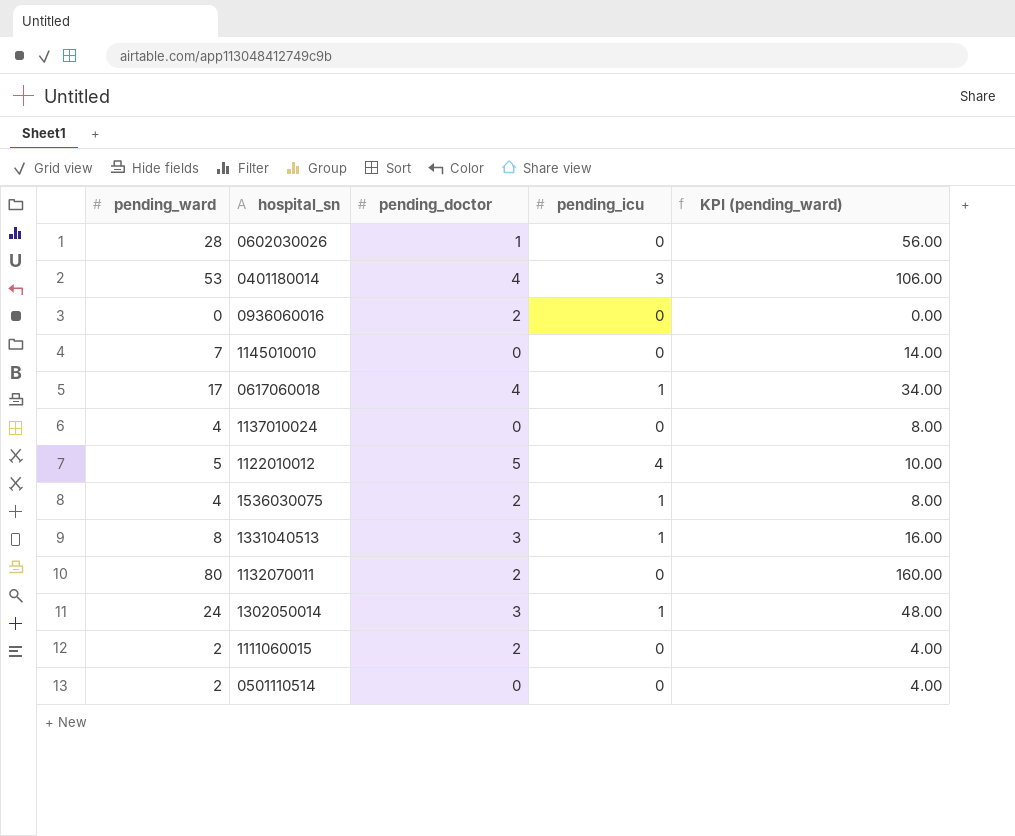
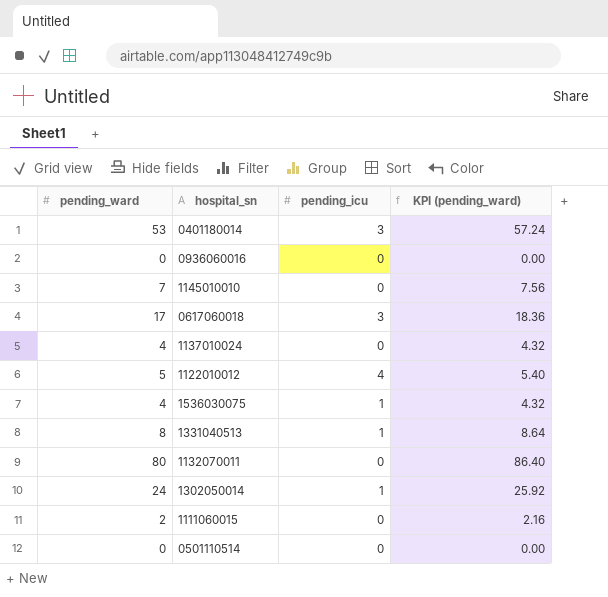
column pending_doctor | position: 3 -> none
column KPI (pending_ward) | formula: [pending_ward] * 2 -> [pending_ward] * 1.08
row 0602030026: 28 | 1 | 0 | 56.00 -> none
0617060018 | pending_icu: 1 -> 3
0501110514 | pending_ward: 2 -> 0

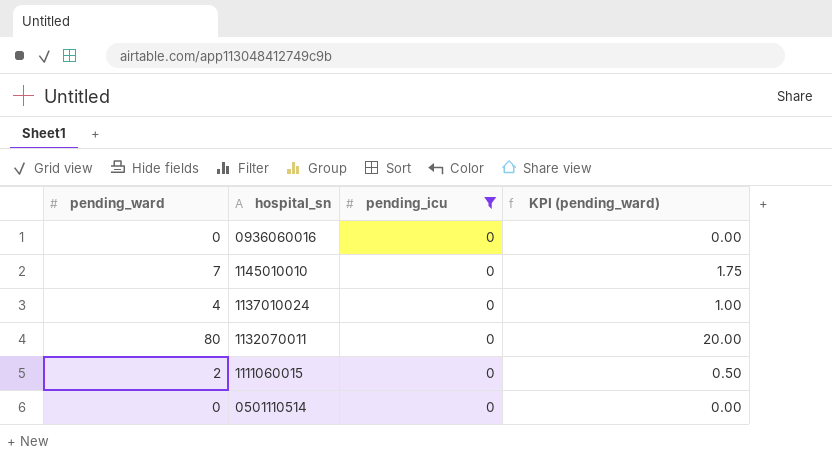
filter: none -> pending_icu = 0
column KPI (pending_ward) | formula: [pending_ward] * 1.08 -> [pending_ward] * 0.25

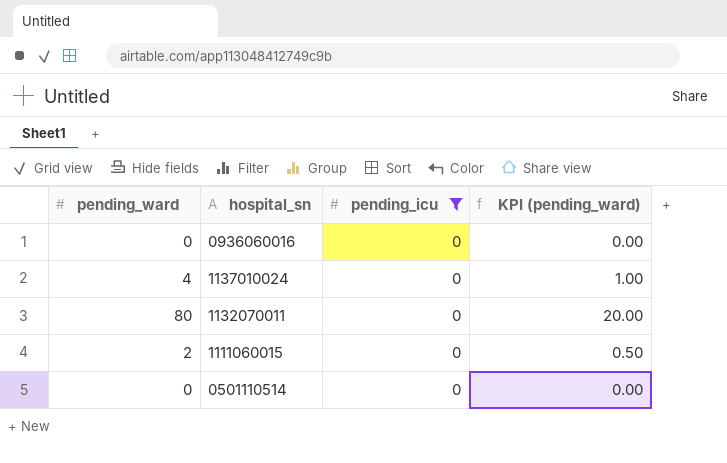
row 1145010010: 7 | 0 | 1.75 -> none

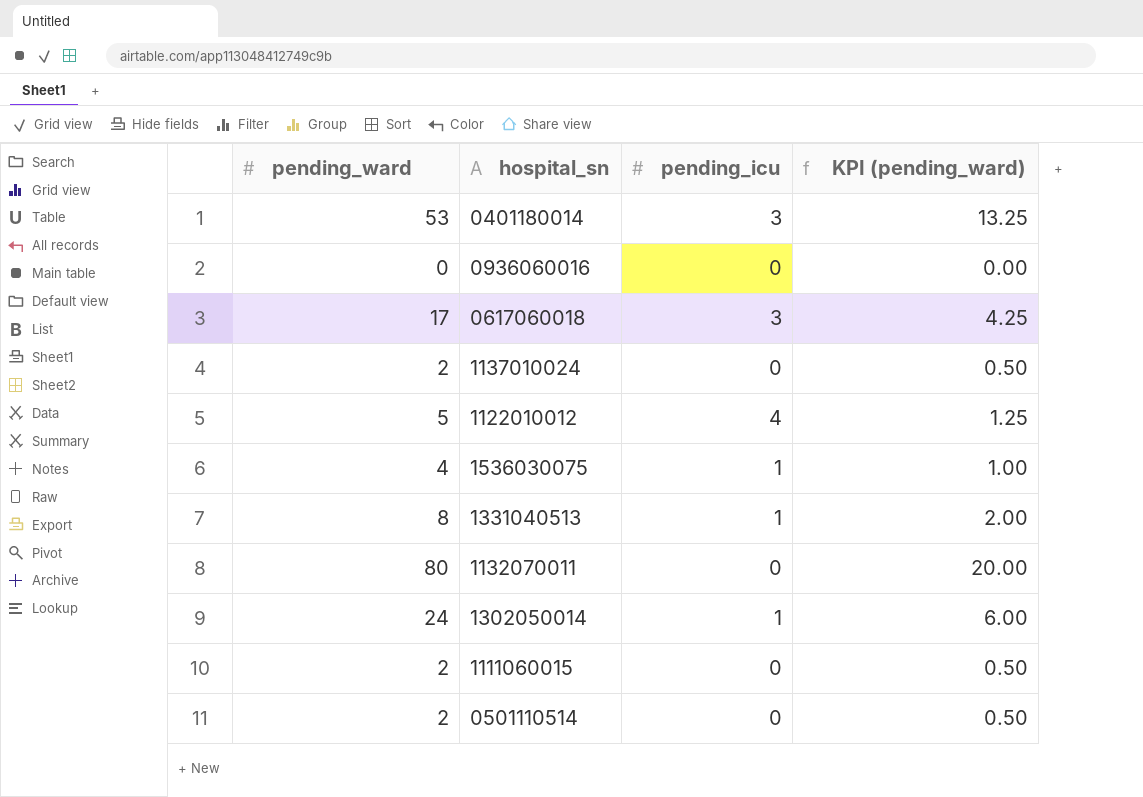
filter: pending_icu = 0 -> none
1137010024 | pending_ward: 4 -> 2
1137010024 | KPI (pending_ward): 1.00 -> 0.50
0501110514 | pending_ward: 0 -> 2
0501110514 | KPI (pending_ward): 0.00 -> 0.50

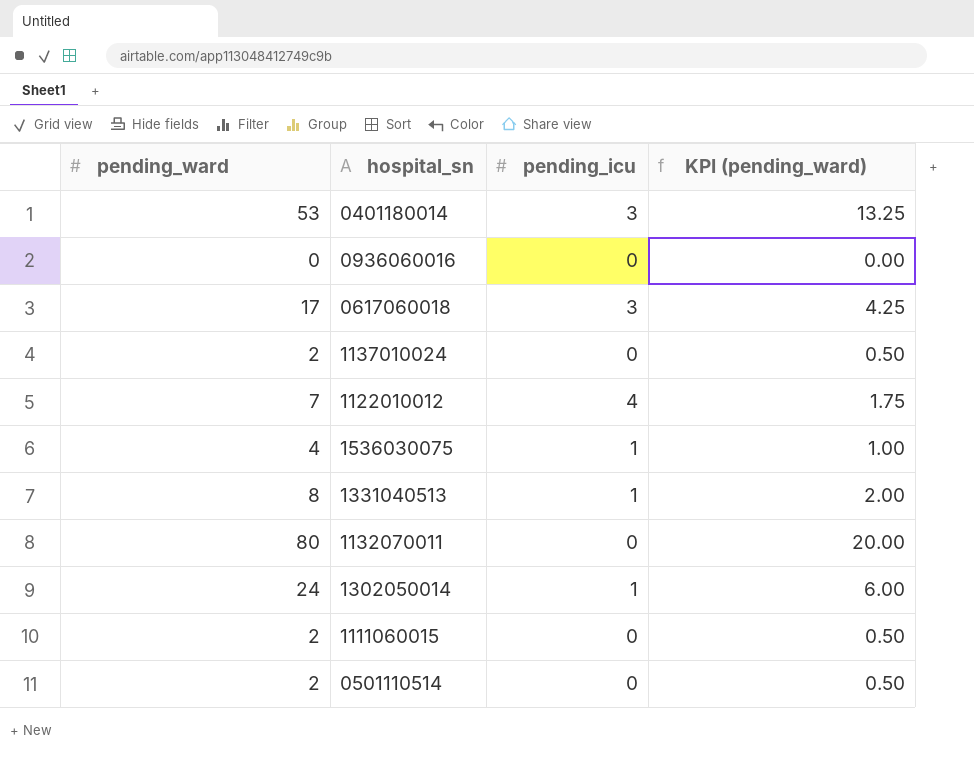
1122010012 | pending_ward: 5 -> 7
1122010012 | KPI (pending_ward): 1.25 -> 1.75

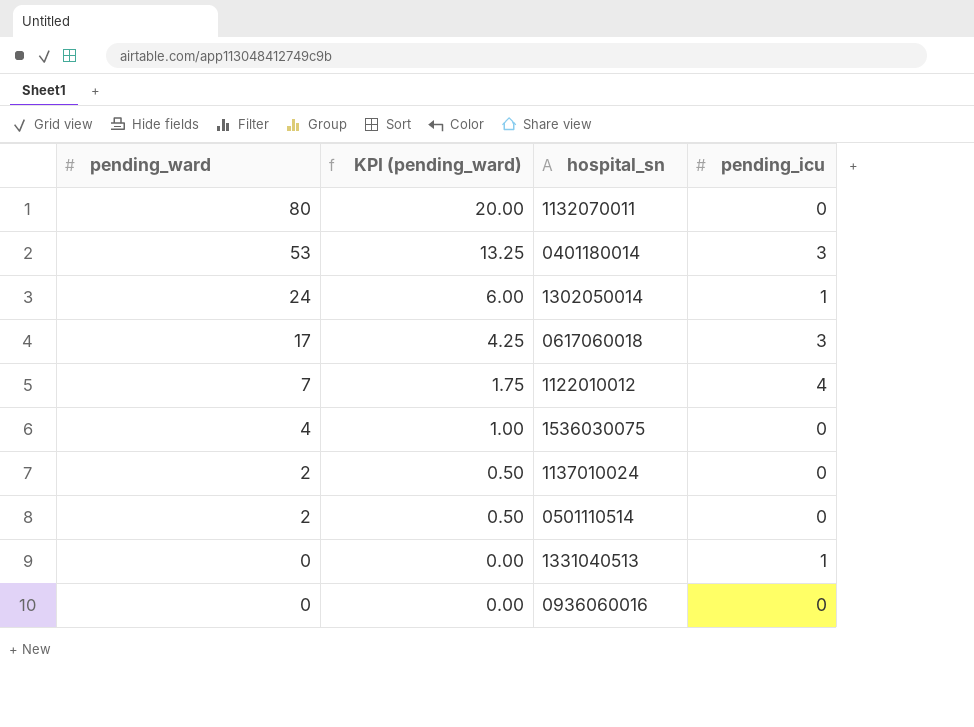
row order: none -> pending_ward descending
column KPI (pending_ward) | position: 4 -> 2
row 1111060015: 2 | 0 | 0.50 -> none
1536030075 | pending_icu: 1 -> 0
1331040513 | pending_ward: 8 -> 0
1331040513 | KPI (pending_ward): 2.00 -> 0.00

